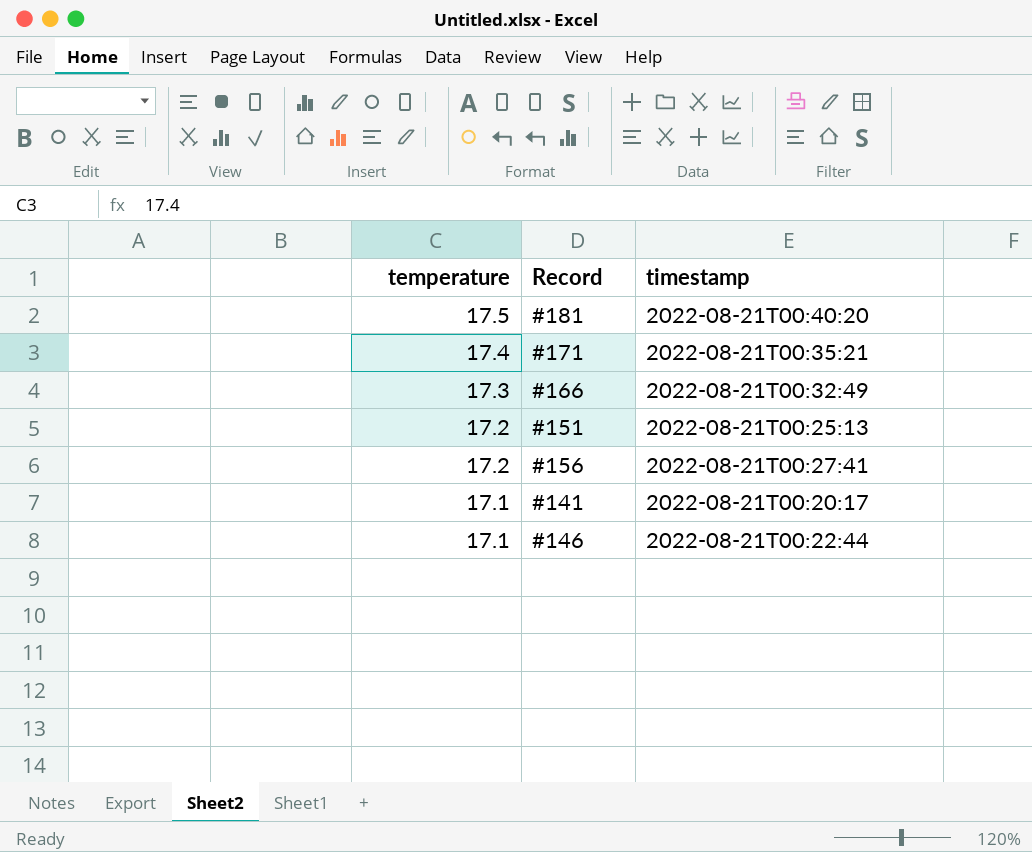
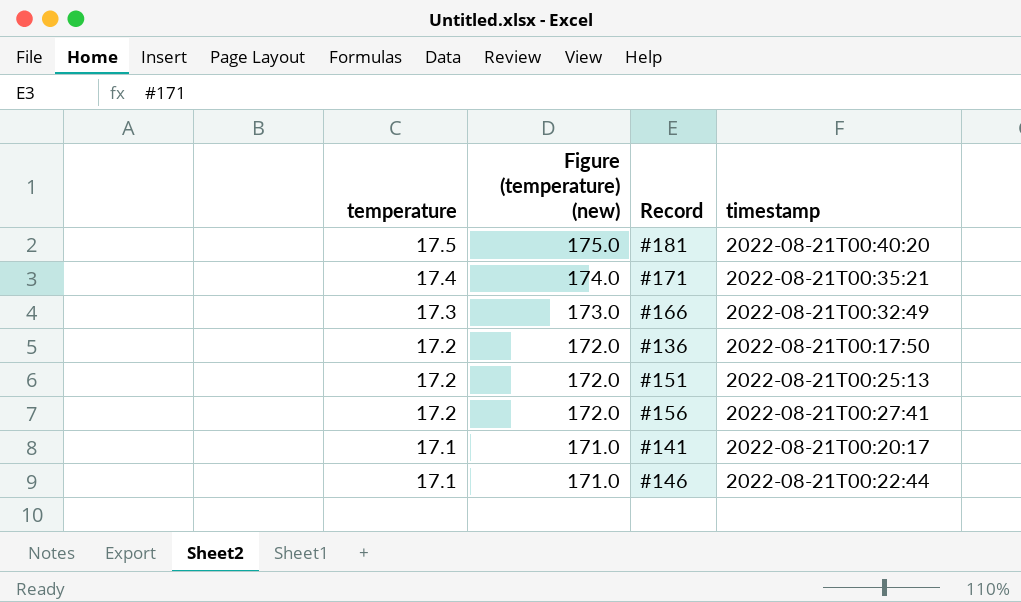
column Figure (temperature) (new) | formula: none -> [temperature] * 10
row #136: none -> 17.2 | 172.0 | 2022-08-21T00:17:50

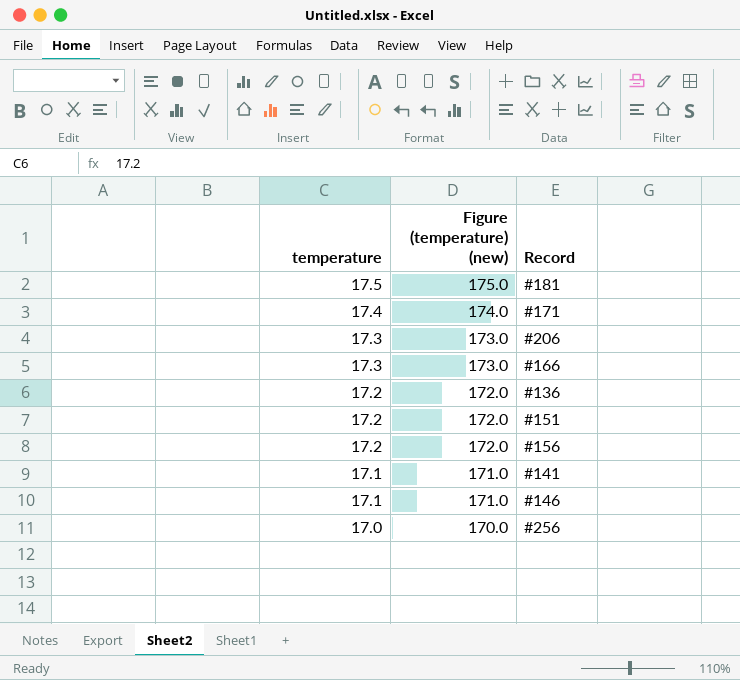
column timestamp | position: 4 -> none
row #206: none -> 17.3 | 173.0
row #256: none -> 17.0 | 170.0

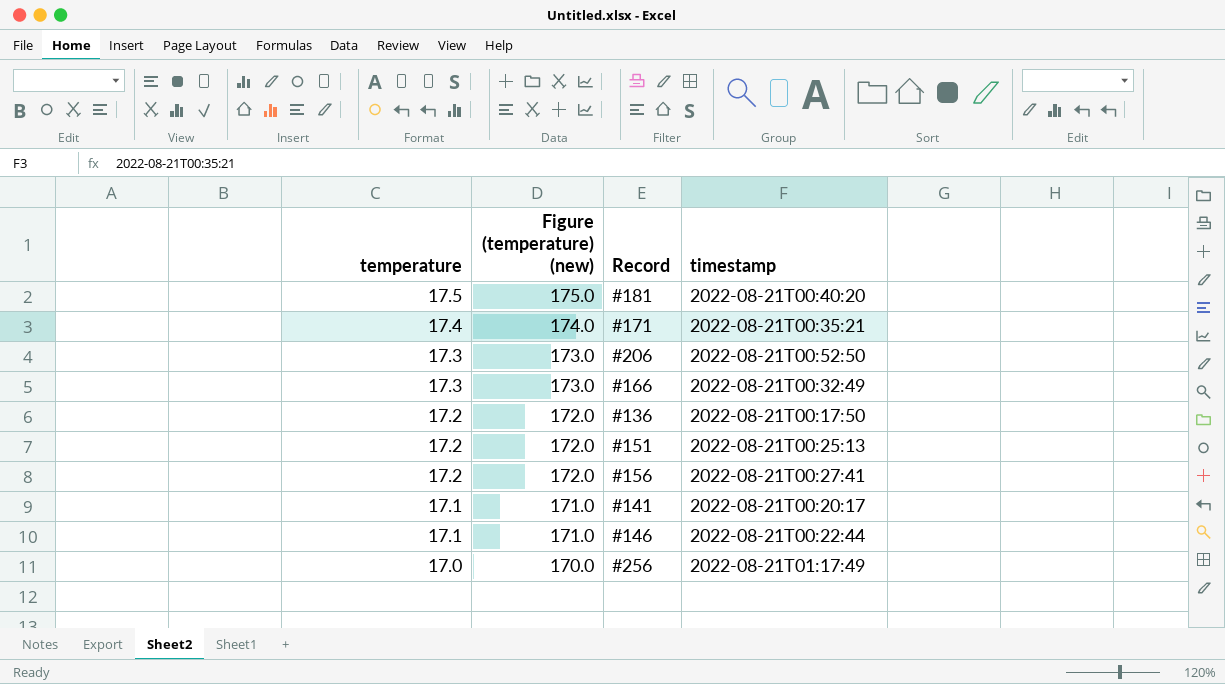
column timestamp | position: none -> 4

